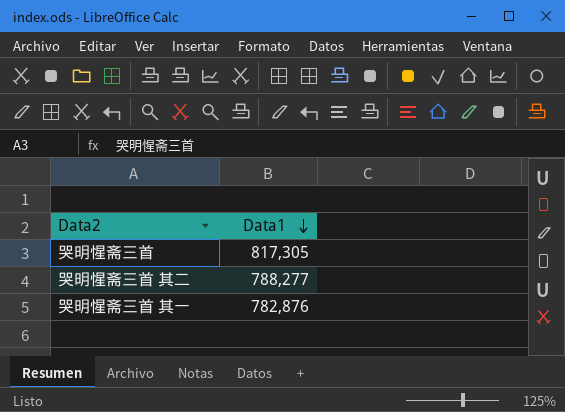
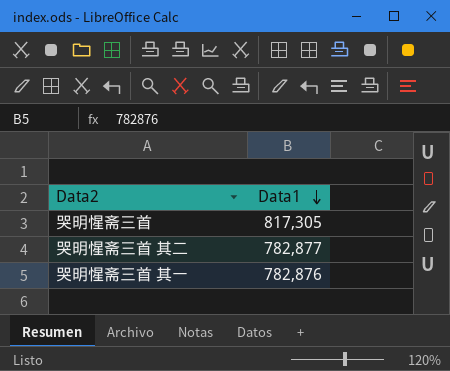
哭明惺斋三首 其二 | Data1: 788,277 -> 782,877

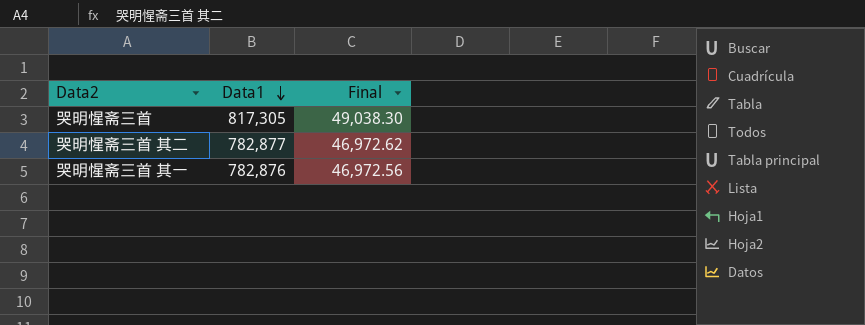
column Final | formula: none -> [Data1] * 0.06

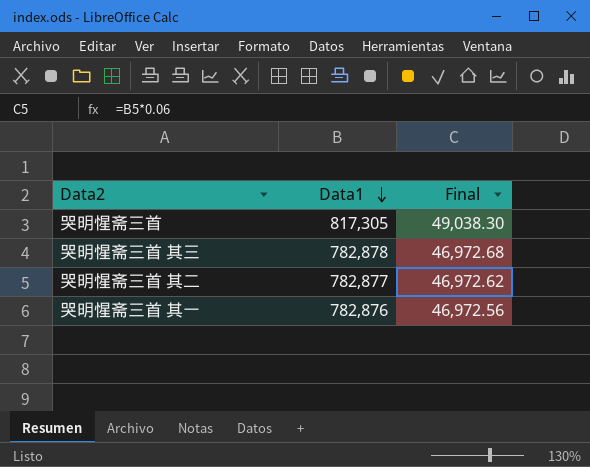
row 哭明惺斋三首 其三: none -> 782,878 | 46,972.68

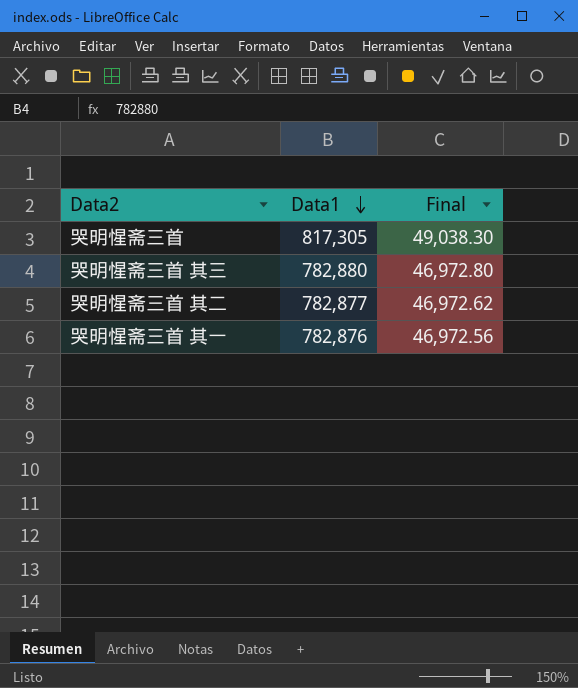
哭明惺斋三首 其三 | Data1: 782,878 -> 782,880
哭明惺斋三首 其三 | Final: 46,972.68 -> 46,972.80

